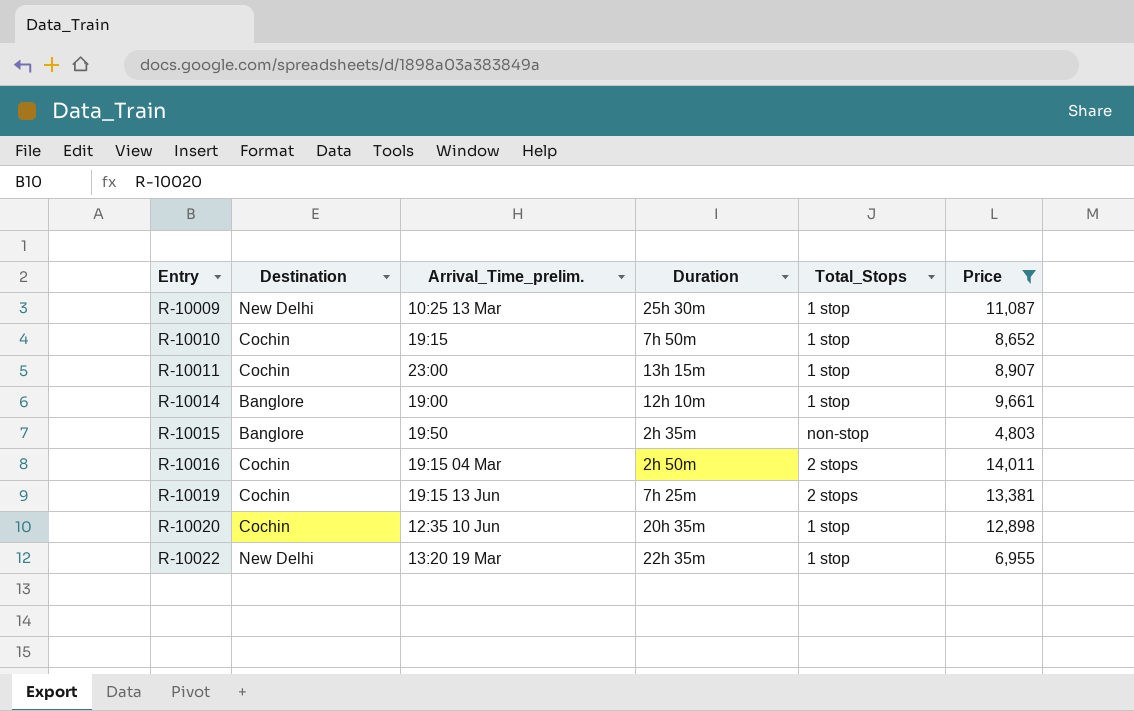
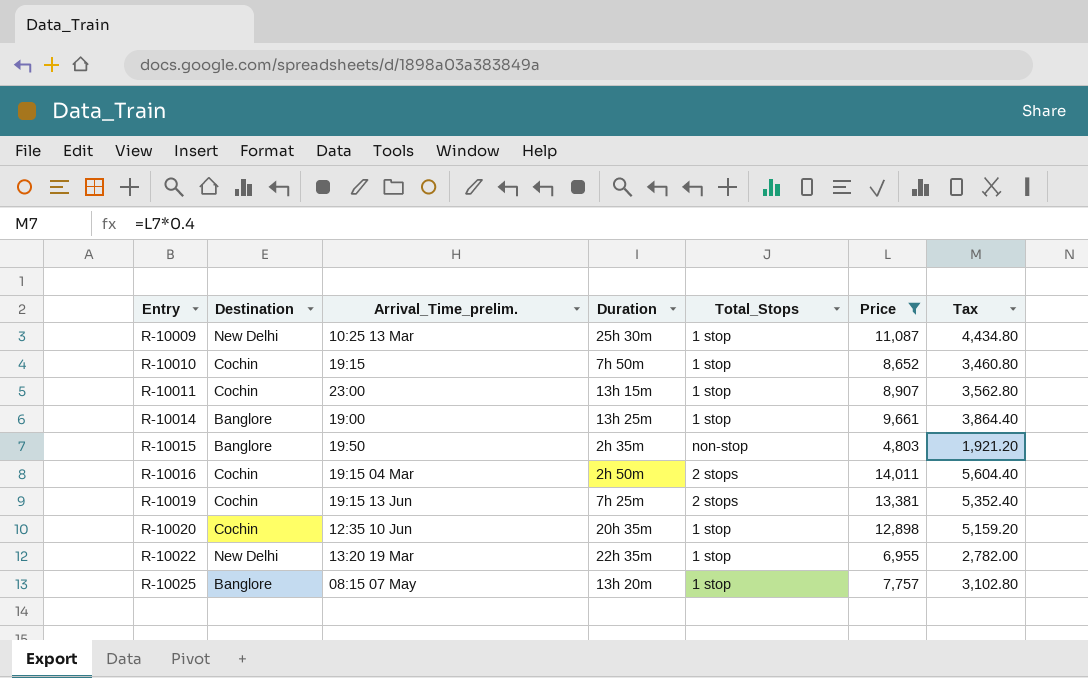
column Tax | formula: none -> [Price] * 0.4
R-10014 | Duration: 12h 10m -> 13h 25m
row R-10025: none -> Banglore | 08:15 07 May | 13h 20m | 1 stop | 7,757 | 3,102.80

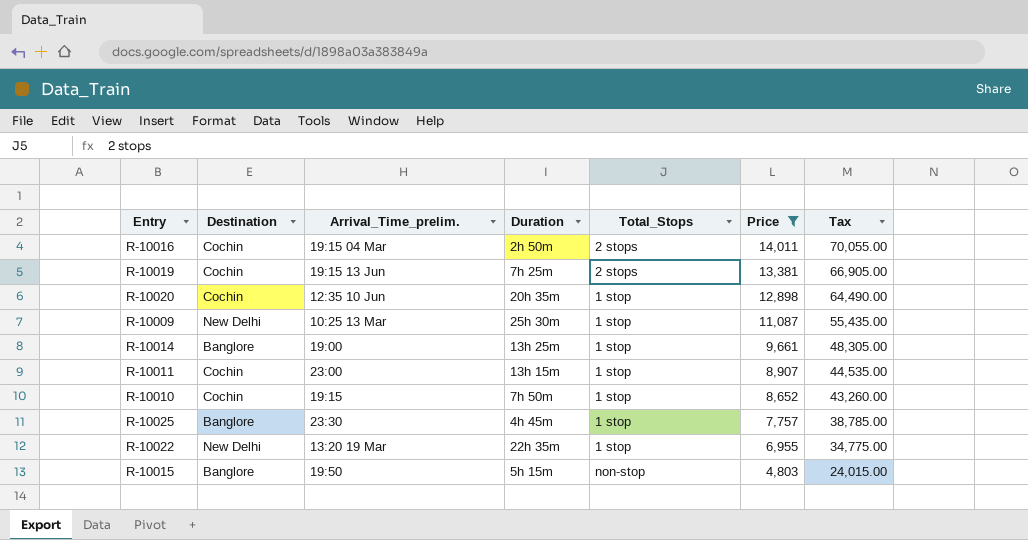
row order: Entry ascending -> Price descending
column Tax | formula: [Price] * 0.4 -> [Price] * 5
R-10025 | Arrival_Time_prelim.: 08:15 07 May -> 23:30
R-10025 | Duration: 13h 20m -> 4h 45m
R-10015 | Duration: 2h 35m -> 5h 15m

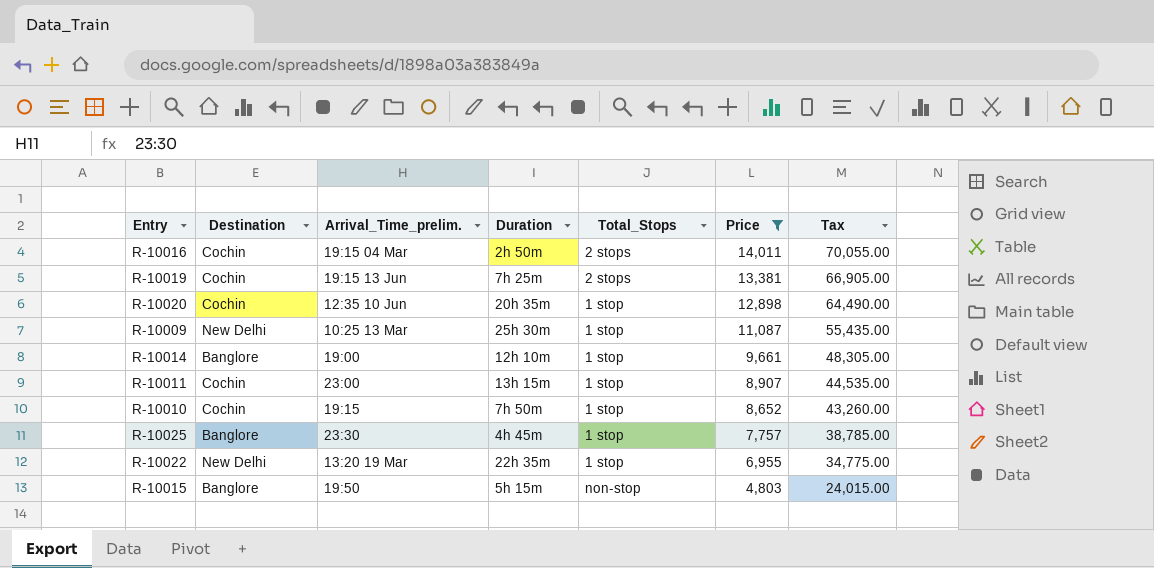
R-10014 | Duration: 13h 25m -> 12h 10m

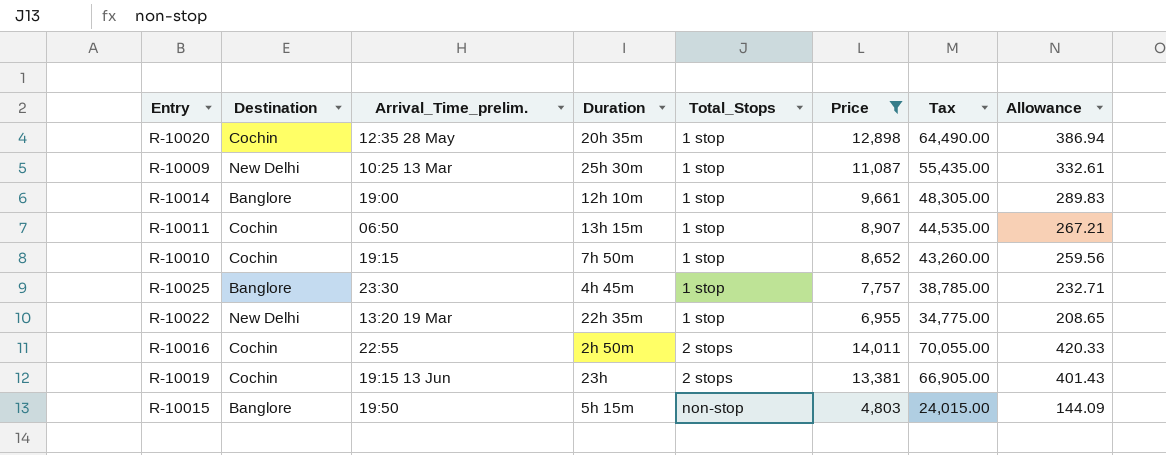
row order: Price descending -> Total_Stops ascending
column Allowance | formula: none -> [Price] * 0.03
R-10020 | Arrival_Time_prelim.: 12:35 10 Jun -> 12:35 28 May
R-10011 | Arrival_Time_prelim.: 23:00 -> 06:50
R-10016 | Arrival_Time_prelim.: 19:15 04 Mar -> 22:55
R-10019 | Duration: 7h 25m -> 23h

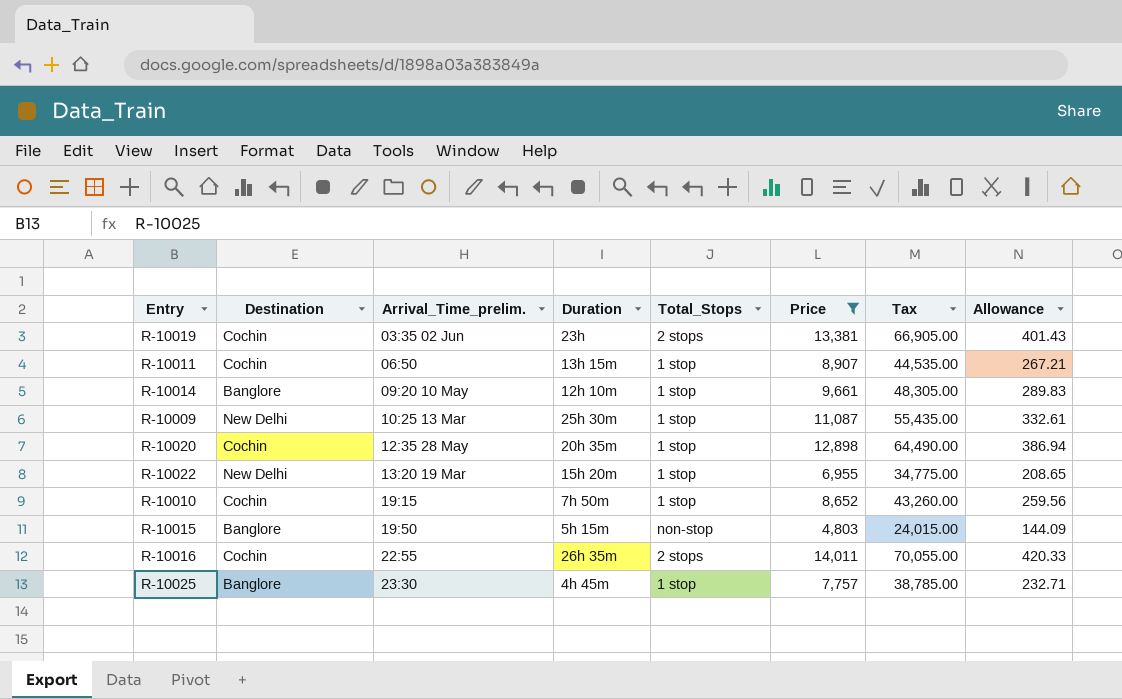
row order: Total_Stops ascending -> Arrival_Time_prelim. ascending
R-10019 | Arrival_Time_prelim.: 19:15 13 Jun -> 03:35 02 Jun
R-10014 | Arrival_Time_prelim.: 19:00 -> 09:20 10 May
R-10022 | Duration: 22h 35m -> 15h 20m
R-10016 | Duration: 2h 50m -> 26h 35m

